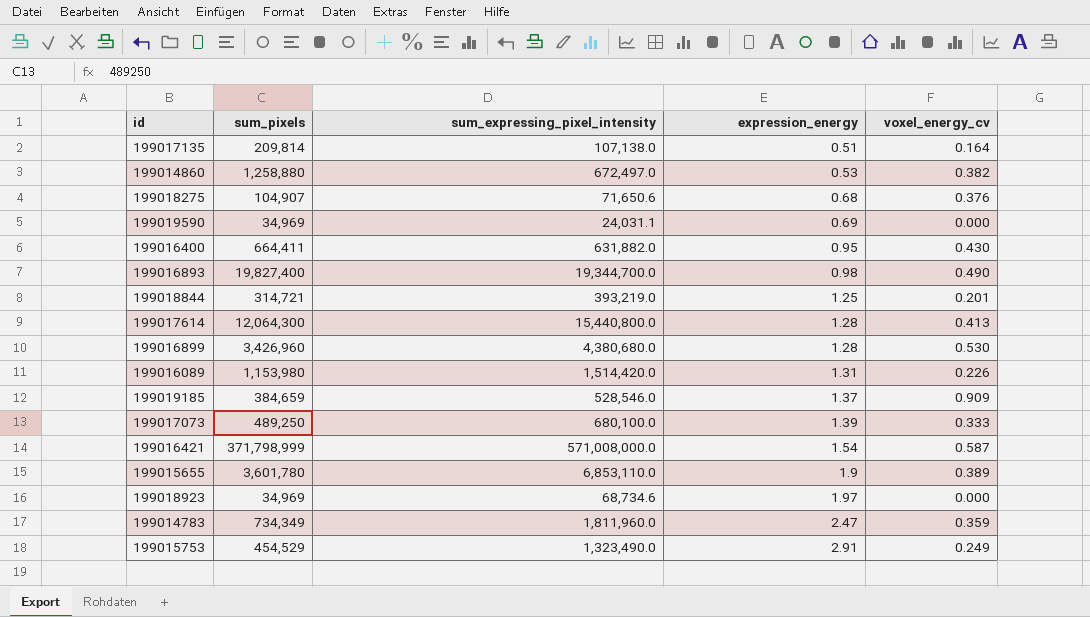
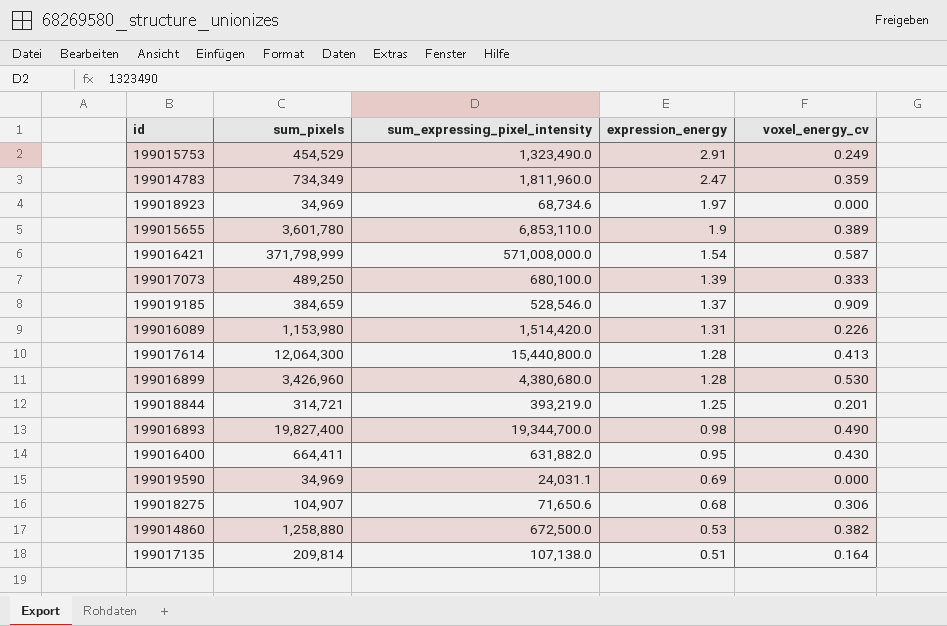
row order: expression_energy ascending -> expression_energy descending
199018275 | voxel_energy_cv: 0.376 -> 0.306
199014860 | sum_expressing_pixel_intensity: 672,497.0 -> 672,500.0

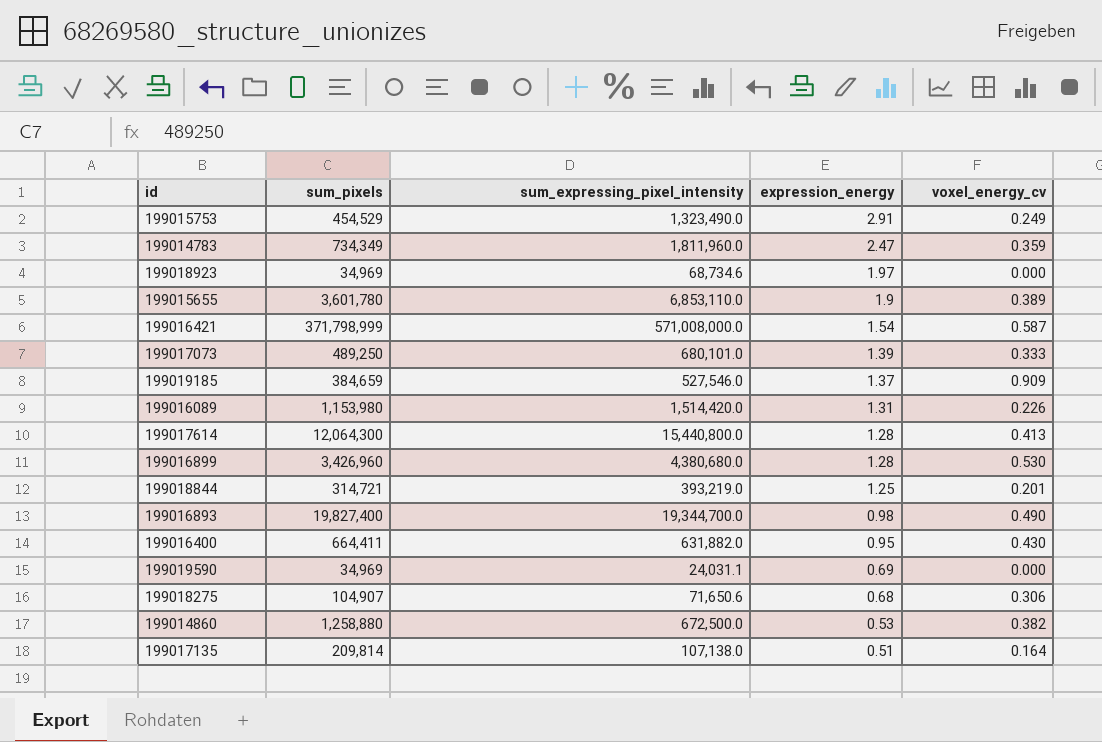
199017073 | sum_expressing_pixel_intensity: 680,100.0 -> 680,101.0
199019185 | sum_expressing_pixel_intensity: 528,546.0 -> 527,546.0

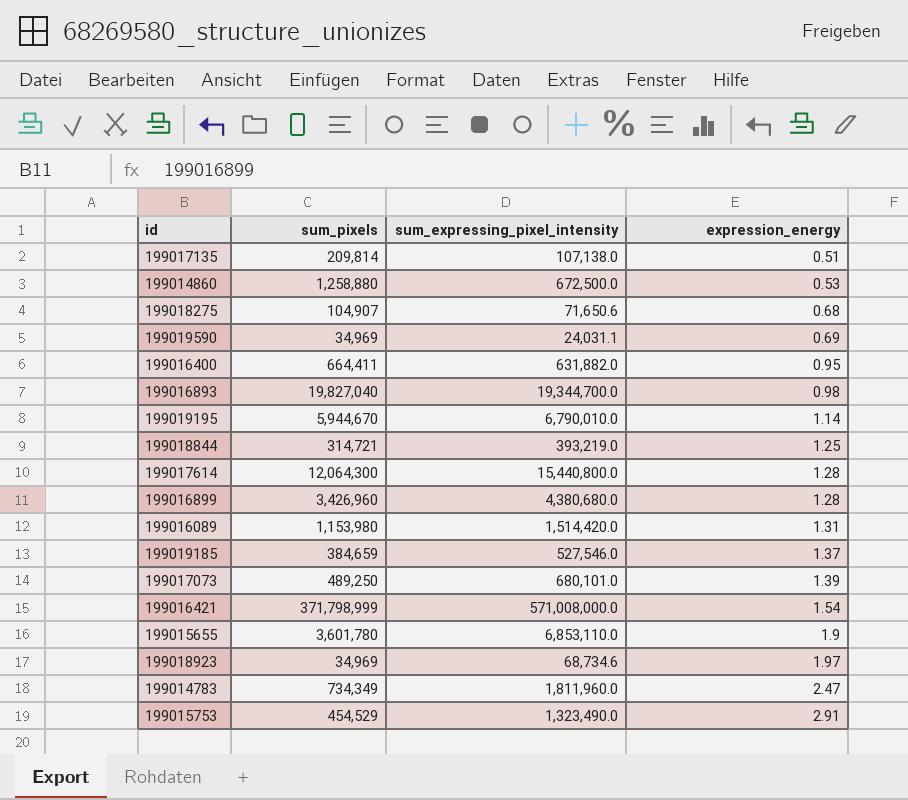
row order: expression_energy descending -> expression_energy ascending
column voxel_energy_cv | position: 5 -> none
199016893 | sum_pixels: 19,827,400 -> 19,827,040
row 199019195: none -> 5,944,670 | 6,790,010.0 | 1.14

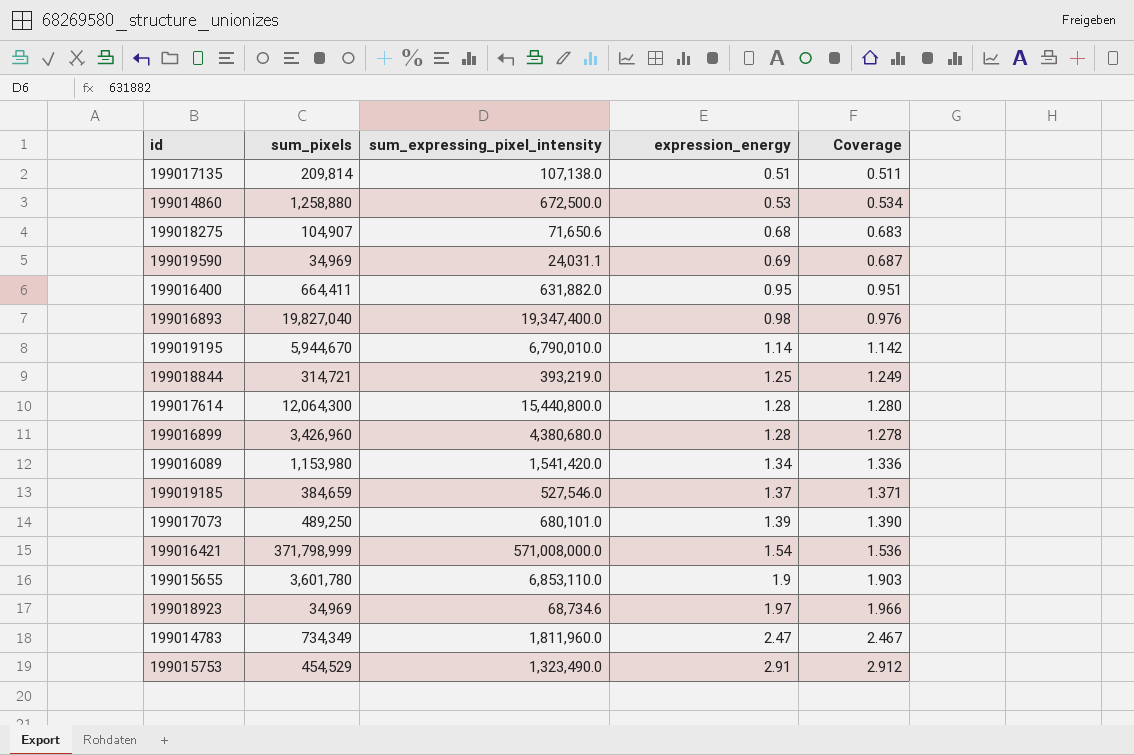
column Coverage | formula: none -> [sum_expressing_pixel_intensity] / [sum_pixels]
199016893 | sum_expressing_pixel_intensity: 19,344,700.0 -> 19,347,400.0
199016089 | sum_expressing_pixel_intensity: 1,514,420.0 -> 1,541,420.0
199016089 | expression_energy: 1.31 -> 1.34

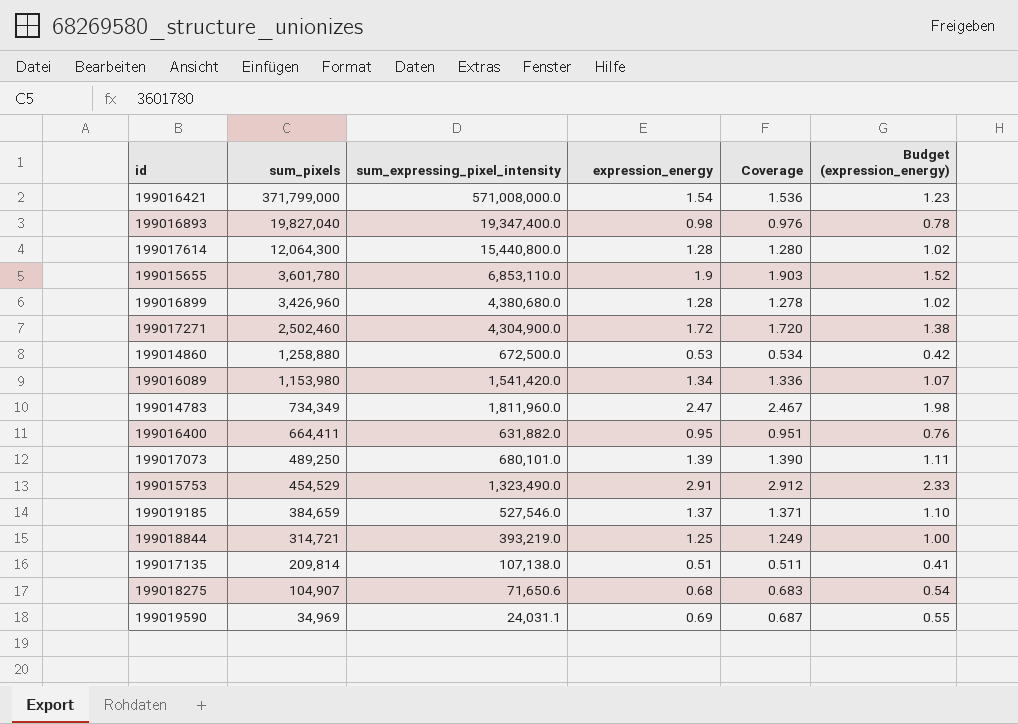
row order: expression_energy ascending -> sum_pixels descending
column Budget (expression_energy) | formula: none -> [expression_energy] * 0.8
row 199019195: 5,944,670 | 6,790,010.0 | 1.14 | 1.142 -> none
row 199018923: 34,969 | 68,734.6 | 1.97 | 1.966 -> none
199016421 | sum_pixels: 371,798,999 -> 371,799,000
row 199017271: none -> 2,502,460 | 4,304,900.0 | 1.72 | 1.720 | 1.38

